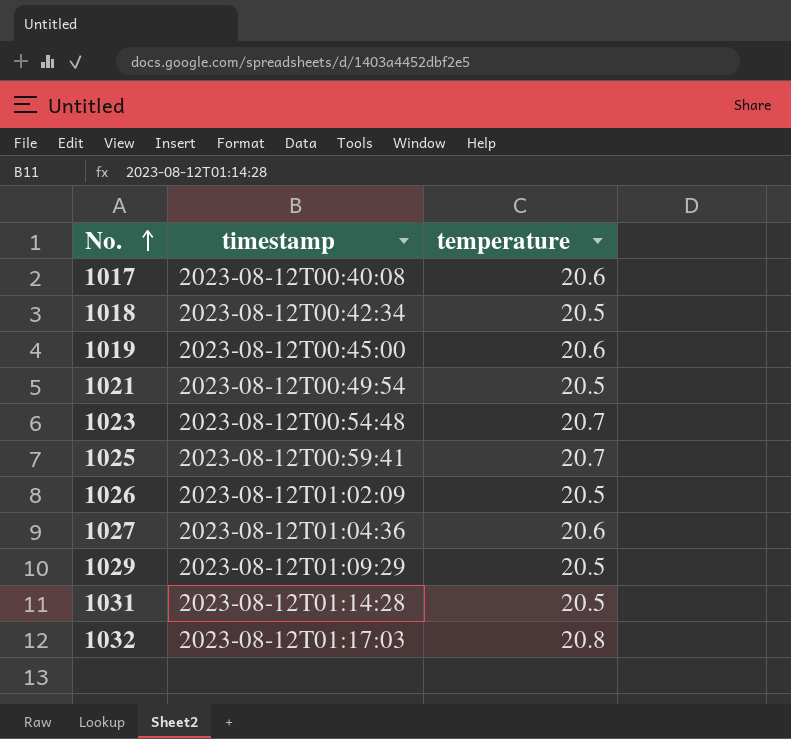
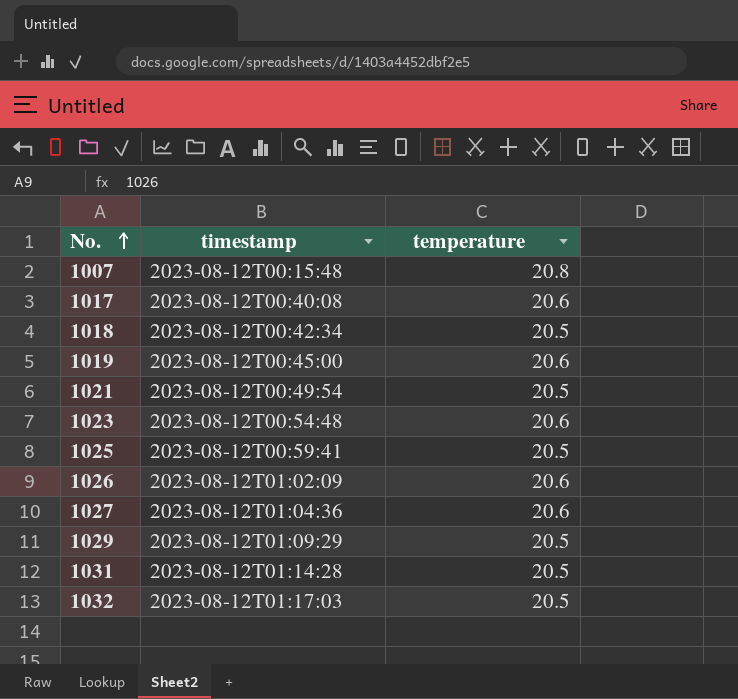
row 1007: none -> 2023-08-12T00:15:48 | 20.8
1023 | temperature: 20.7 -> 20.6
1025 | temperature: 20.7 -> 20.5
1026 | temperature: 20.5 -> 20.6
1032 | temperature: 20.8 -> 20.5

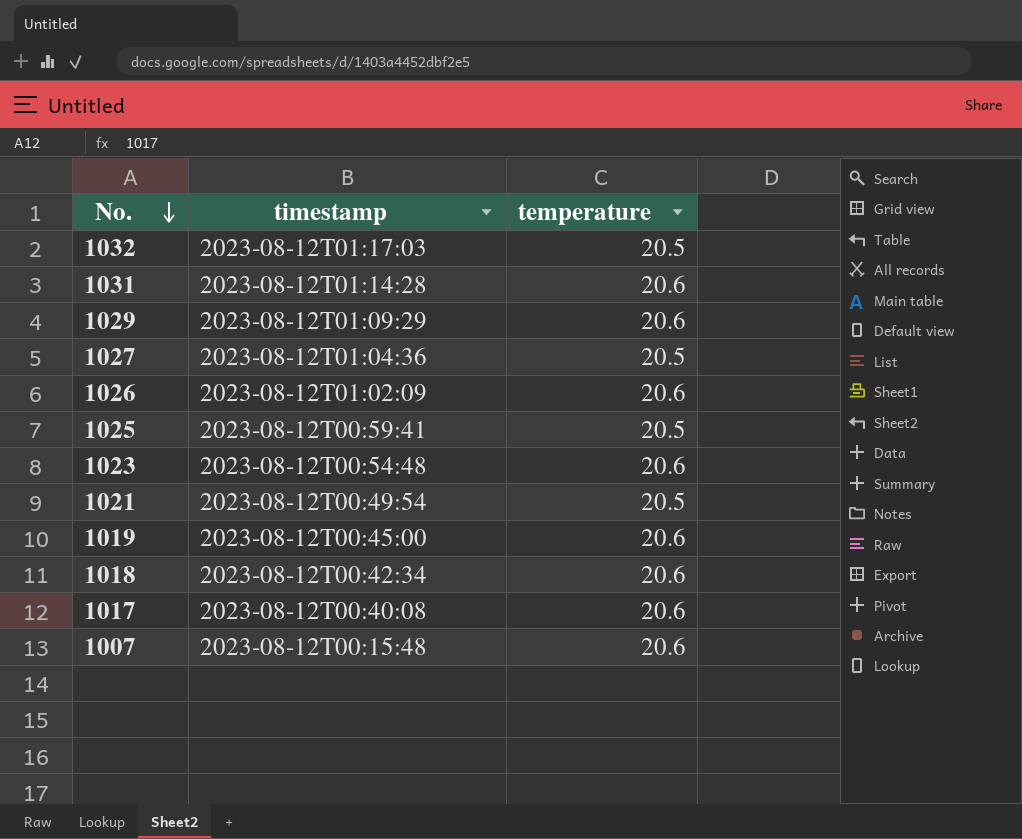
row order: No. ascending -> No. descending
1031 | temperature: 20.5 -> 20.6
1029 | temperature: 20.5 -> 20.6
1027 | temperature: 20.6 -> 20.5
1018 | temperature: 20.5 -> 20.6
1007 | temperature: 20.8 -> 20.6

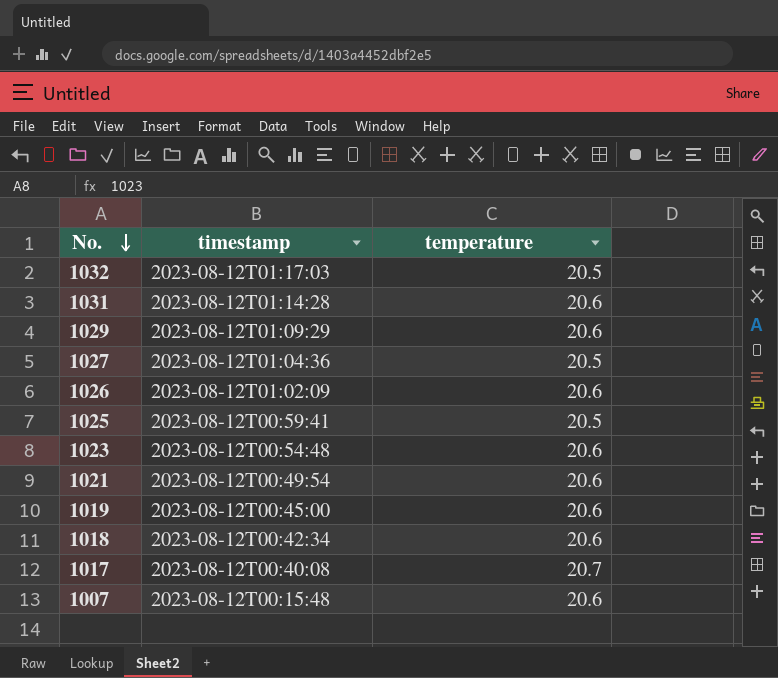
1021 | temperature: 20.5 -> 20.6
1017 | temperature: 20.6 -> 20.7

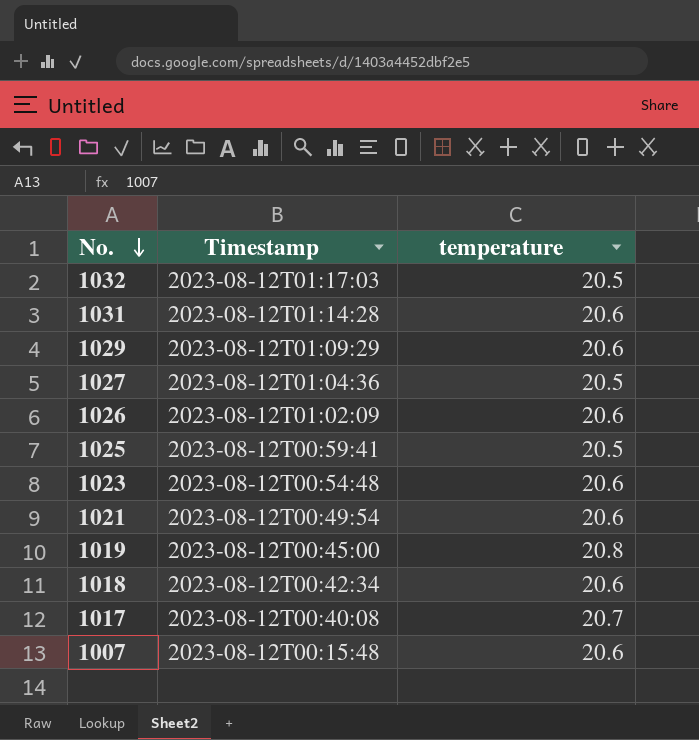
column name: timestamp -> Timestamp
1019 | temperature: 20.6 -> 20.8

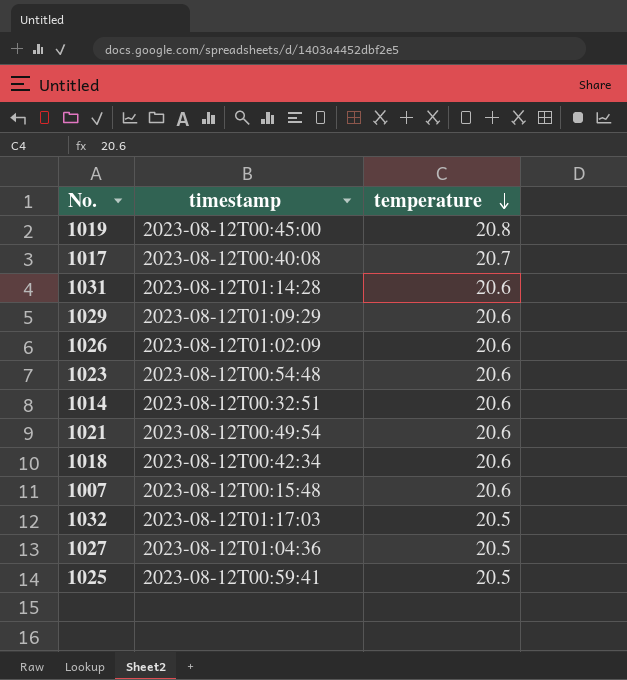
row order: No. descending -> temperature descending
column name: Timestamp -> timestamp
row 1014: none -> 2023-08-12T00:32:51 | 20.6

